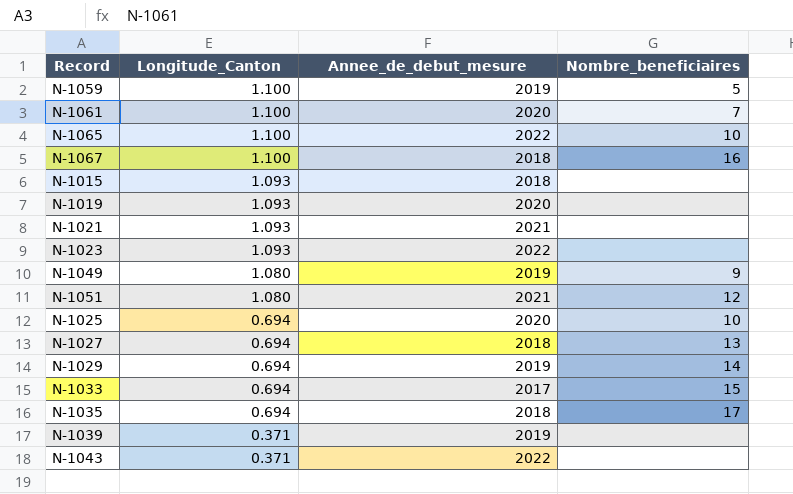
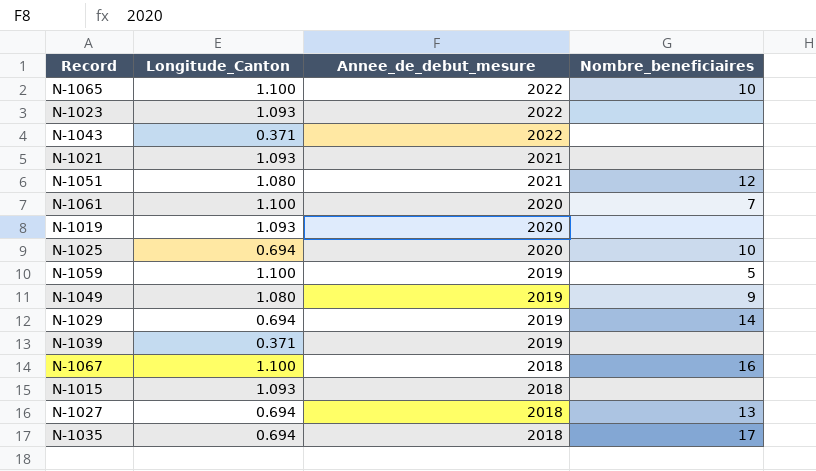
row order: Longitude_Canton descending -> Annee_de_debut_mesure descending
row N-1033: 0.694 | 2017 | 15 -> none

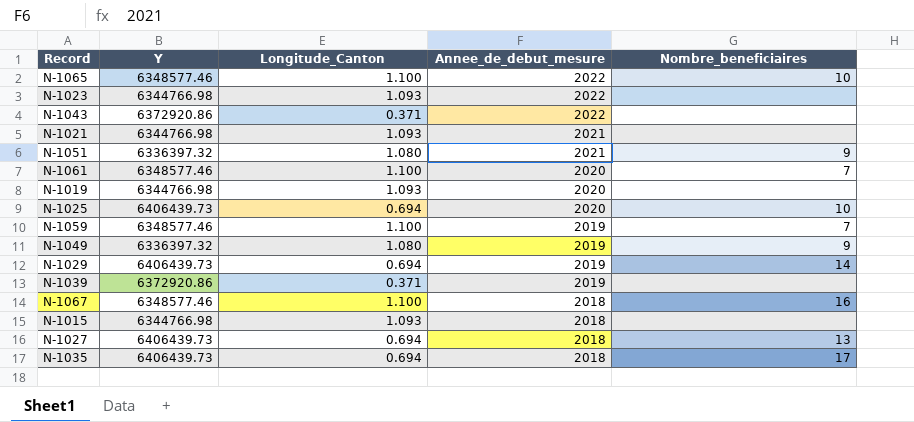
column Y | position: none -> 2
N-1051 | Nombre_beneficiaires: 12 -> 9
N-1059 | Nombre_beneficiaires: 5 -> 7

